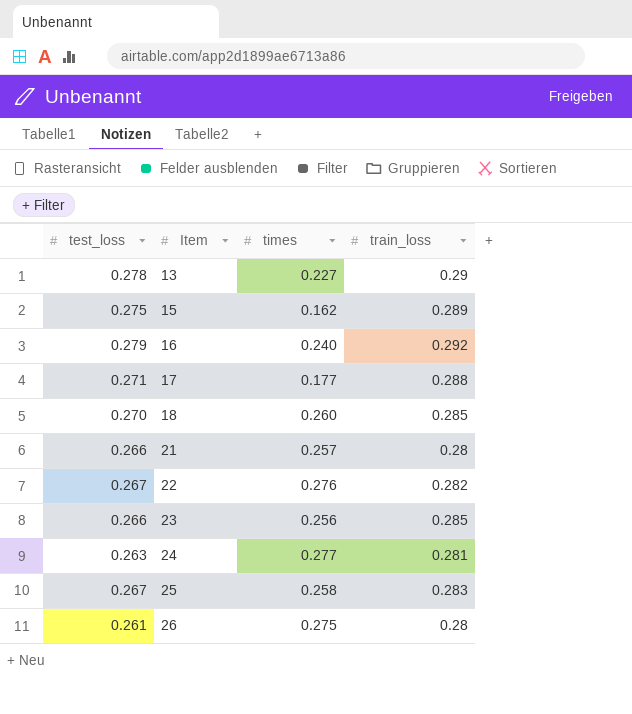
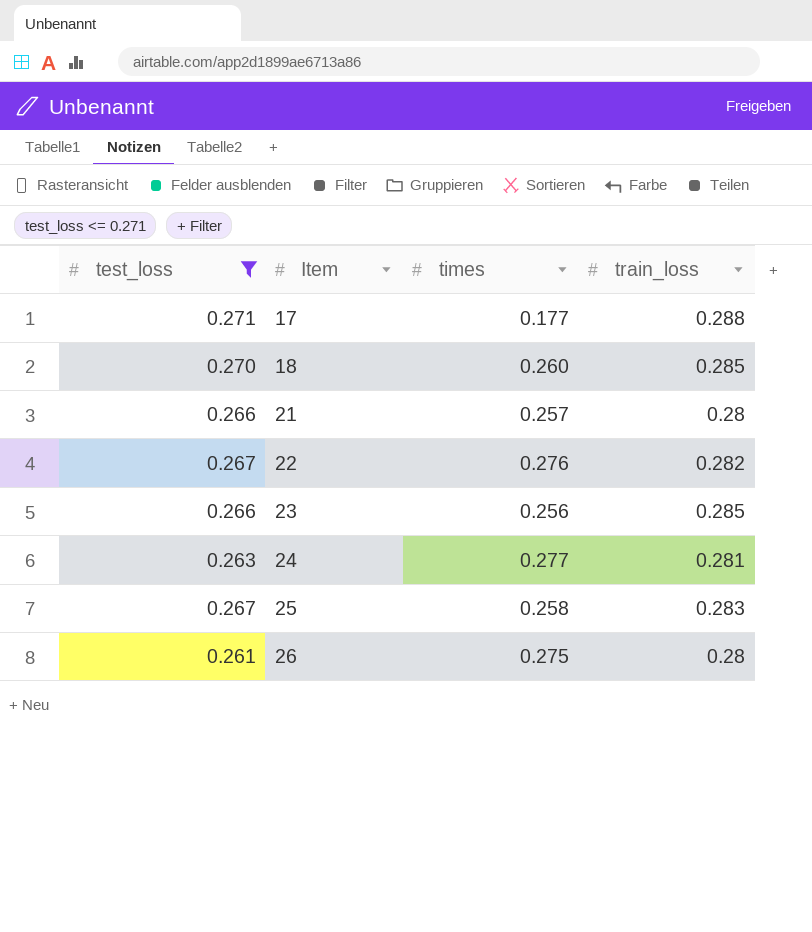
filter: none -> test_loss <= 0.271

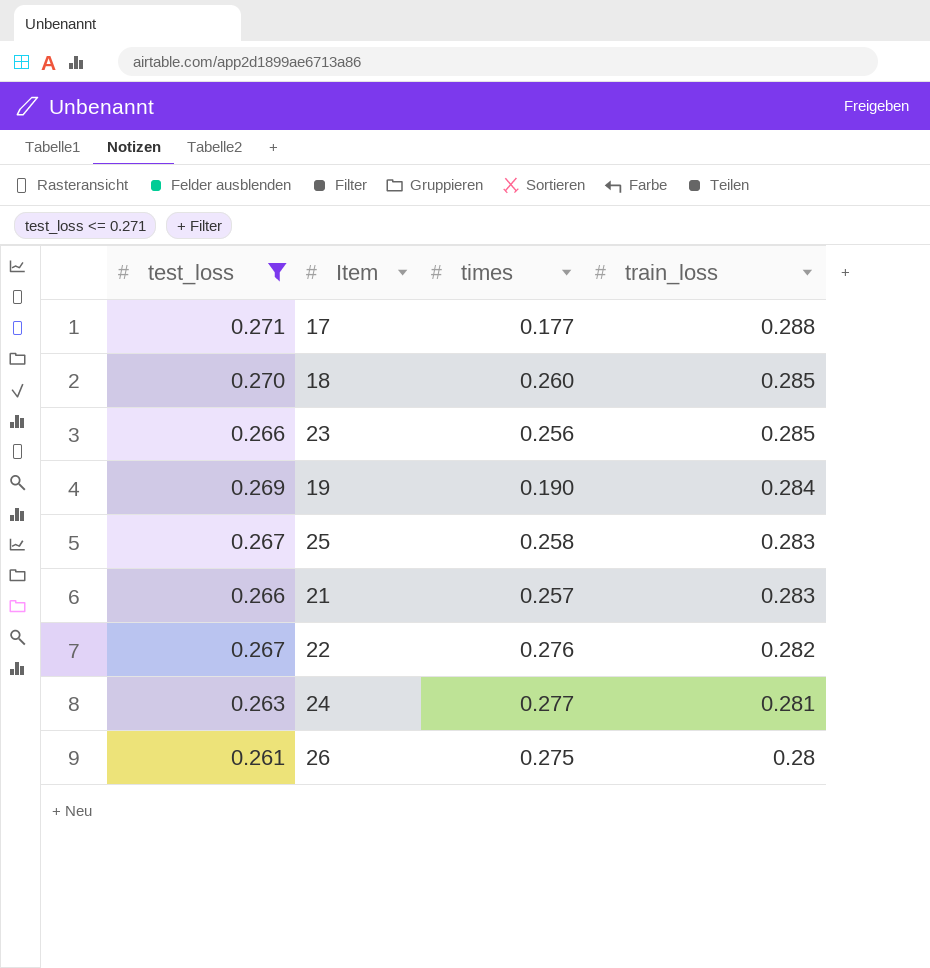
row order: Item ascending -> train_loss descending
row 19: none -> 0.269 | 0.190 | 0.284
21 | train_loss: 0.28 -> 0.283

